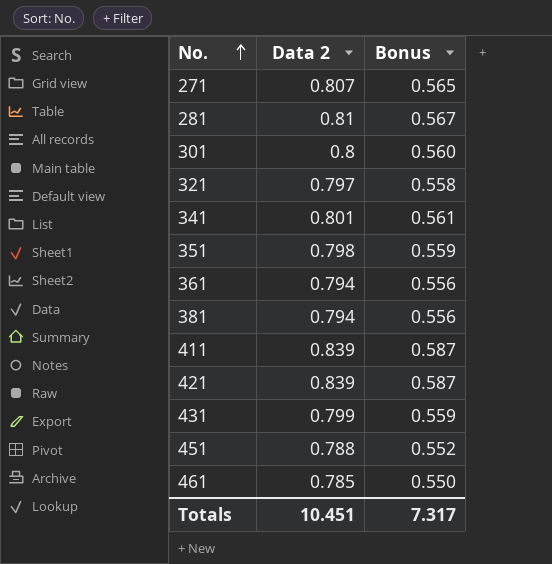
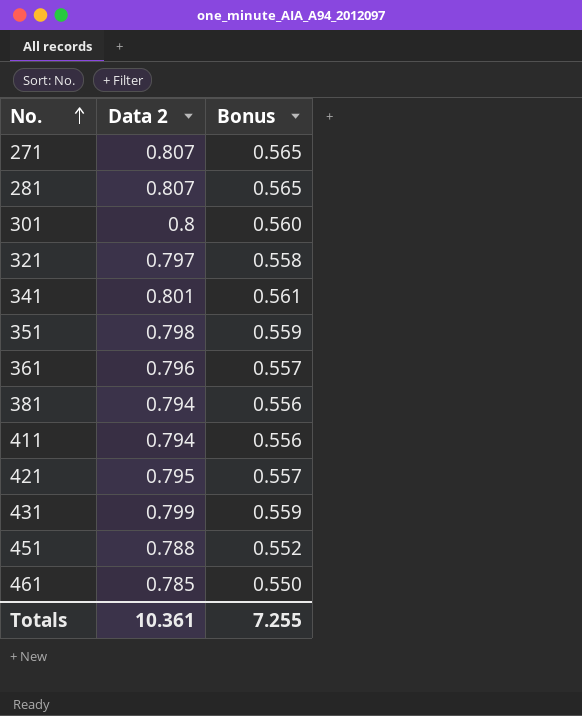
281 | Data 2: 0.81 -> 0.807
281 | Bonus: 0.567 -> 0.565
361 | Data 2: 0.794 -> 0.796
361 | Bonus: 0.556 -> 0.557
411 | Data 2: 0.839 -> 0.794
411 | Bonus: 0.587 -> 0.556
421 | Data 2: 0.839 -> 0.795
421 | Bonus: 0.587 -> 0.557
Totals | Data 2: 10.451 -> 10.361
Totals | Bonus: 7.317 -> 7.255

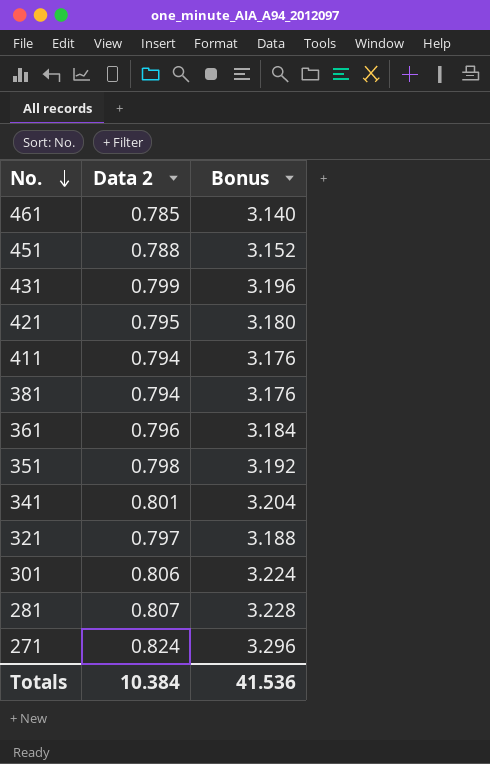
row order: No. ascending -> No. descending
column Bonus | formula: [Data 2] * 0.7 -> [Data 2] * 4
301 | Data 2: 0.8 -> 0.806
271 | Data 2: 0.807 -> 0.824
Totals | Data 2: 10.361 -> 10.384
Totals | Bonus: 7.255 -> 41.536

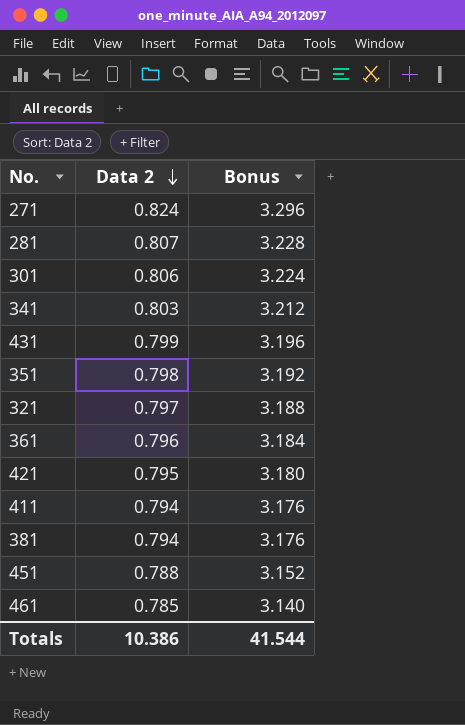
row order: No. descending -> Data 2 descending
341 | Data 2: 0.801 -> 0.803
341 | Bonus: 3.204 -> 3.212
Totals | Data 2: 10.384 -> 10.386
Totals | Bonus: 41.536 -> 41.544

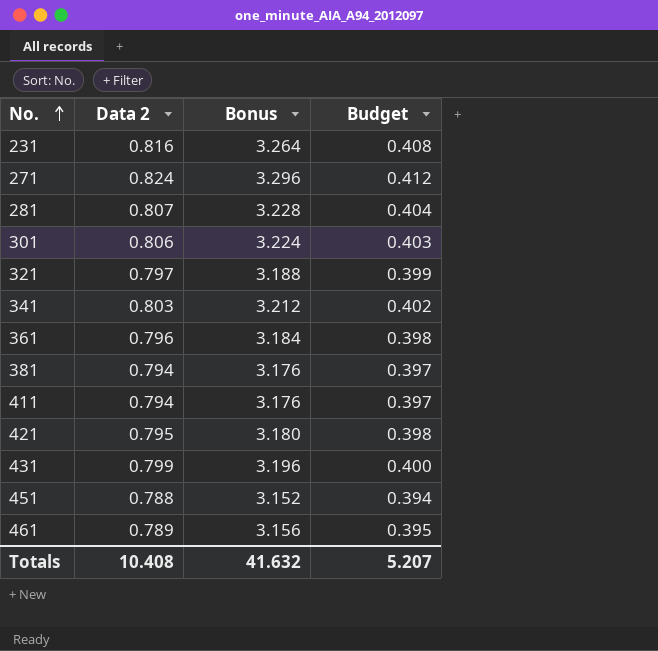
row order: Data 2 descending -> No. ascending
column Budget | formula: none -> [Data 2] * 0.5
row 351: 0.798 | 3.192 -> none
row 231: none -> 0.816 | 3.264 | 0.408
461 | Data 2: 0.785 -> 0.789
461 | Bonus: 3.140 -> 3.156
Totals | Data 2: 10.386 -> 10.408
Totals | Bonus: 41.544 -> 41.632

